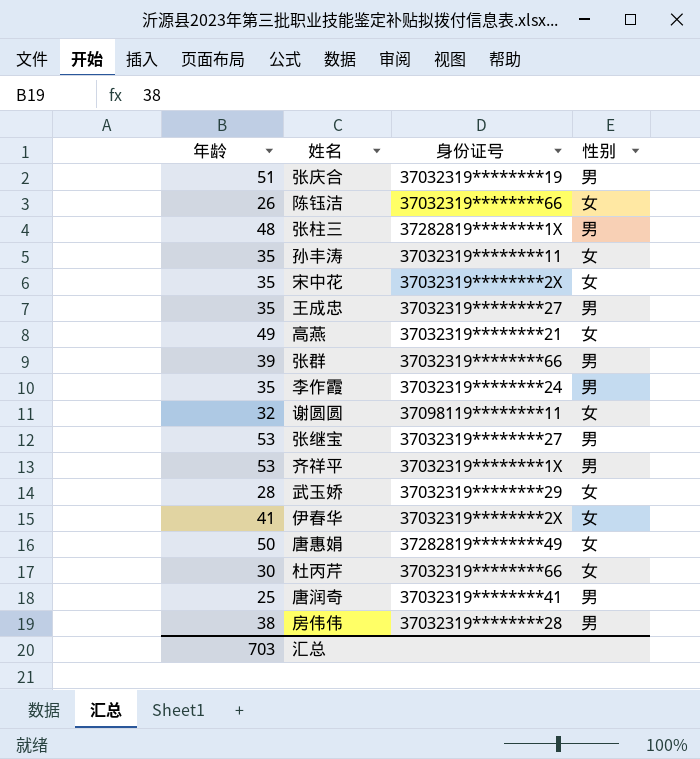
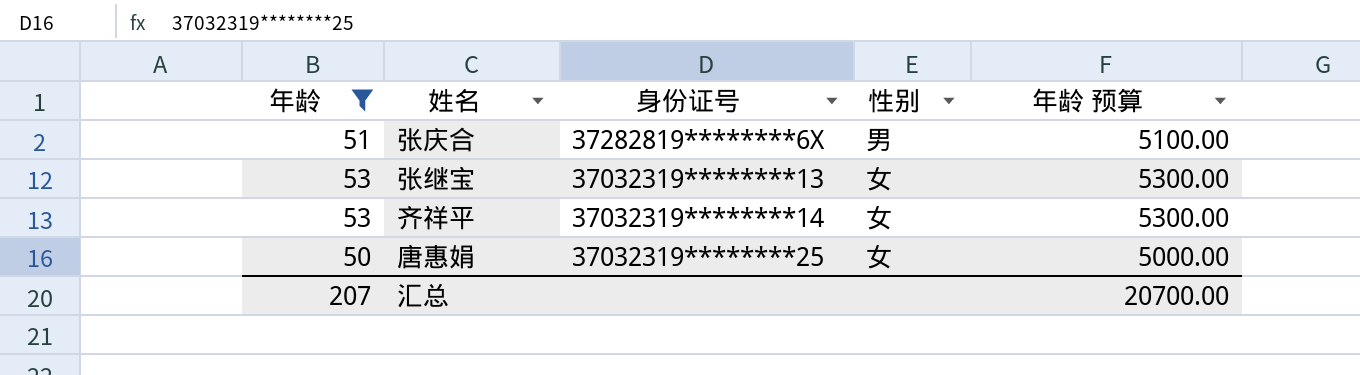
filter: none -> 年龄 >= 50
column 年龄 预算 | formula: none -> [年龄] * 100
张庆合 | 身份证号: 37032319********19 -> 37282819********6X
张继宝 | 身份证号: 37032319********27 -> 37032319********13
张继宝 | 性别: 男 -> 女
齐祥平 | 身份证号: 37032319********1X -> 37032319********14
齐祥平 | 性别: 男 -> 女
唐惠娟 | 身份证号: 37282819********49 -> 37032319********25
汇总 | 年龄: 703 -> 207

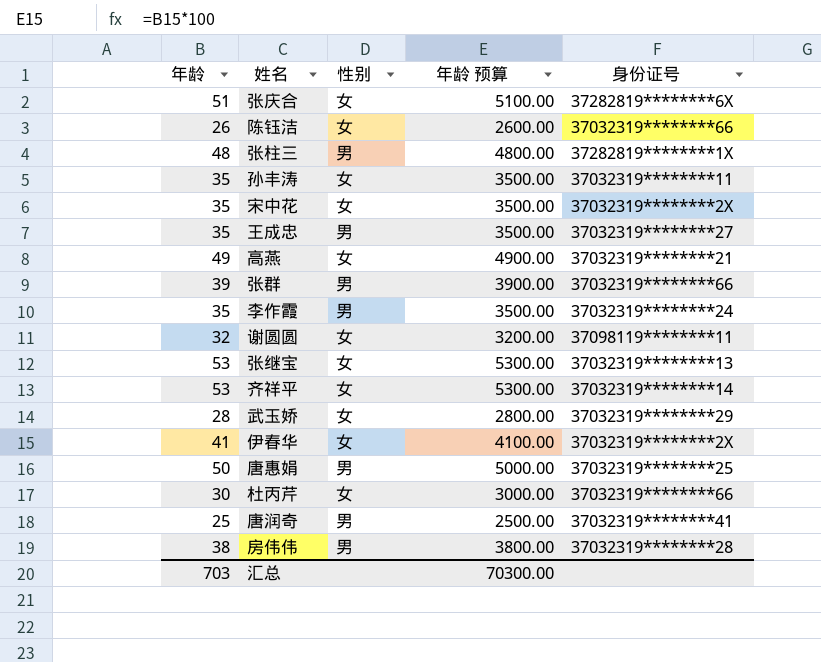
filter: 年龄 >= 50 -> none
column 身份证号 | position: 3 -> 5
张庆合 | 性别: 男 -> 女
唐惠娟 | 性别: 女 -> 男
汇总 | 年龄: 207 -> 703
汇总 | 年龄 预算: 20700.00 -> 70300.00

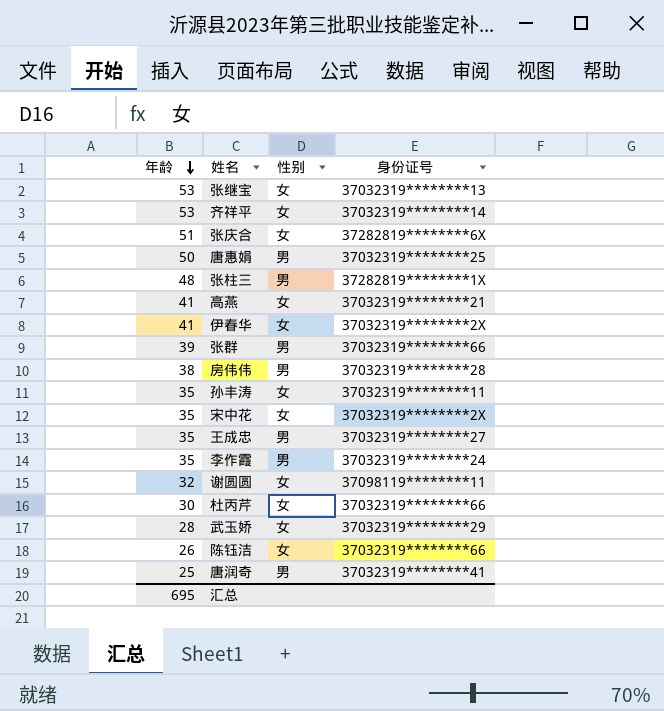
row order: none -> 年龄 descending
column 年龄 预算 | formula: [年龄] * 100 -> none
高燕 | 年龄: 49 -> 41
汇总 | 年龄: 703 -> 695

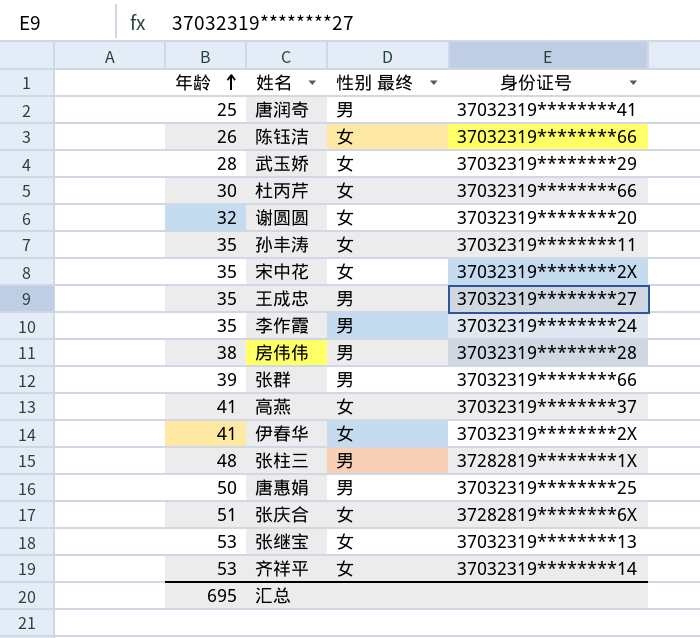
row order: 年龄 descending -> 年龄 ascending
column name: 性别 -> 性别 最终
谢圆圆 | 身份证号: 37098119********11 -> 37032319********20
高燕 | 身份证号: 37032319********21 -> 37032319********37

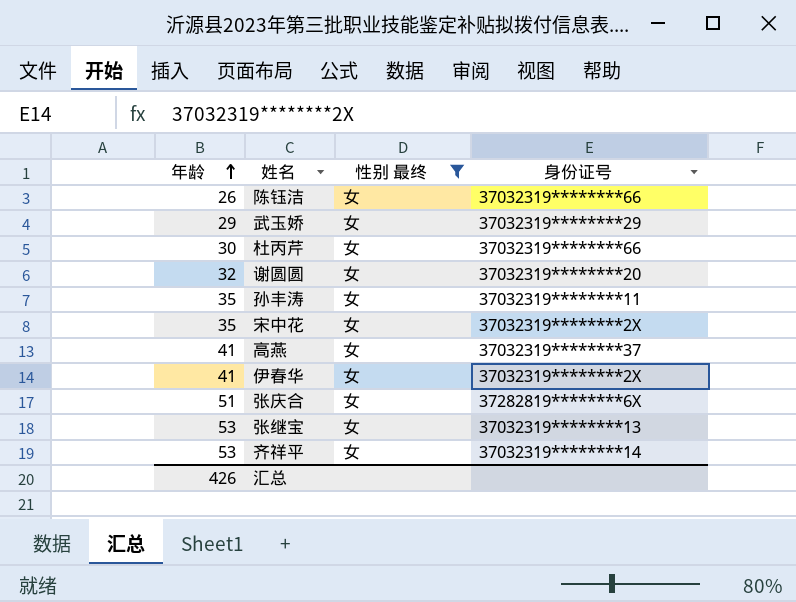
filter: none -> 性别 最终 = 女
武玉娇 | 年龄: 28 -> 29
汇总 | 年龄: 695 -> 426

